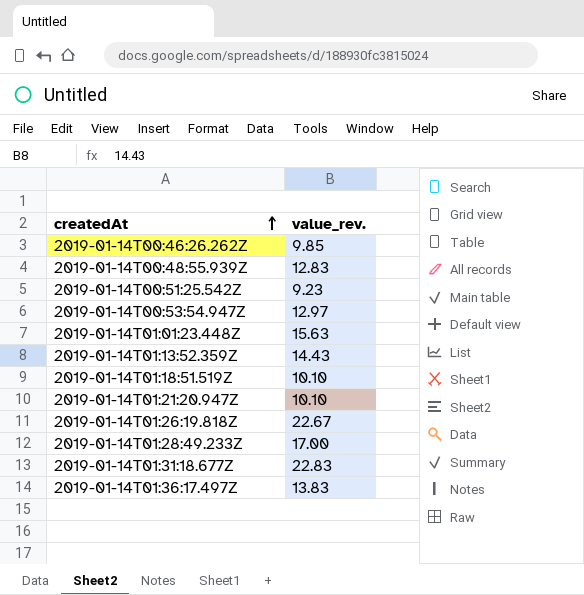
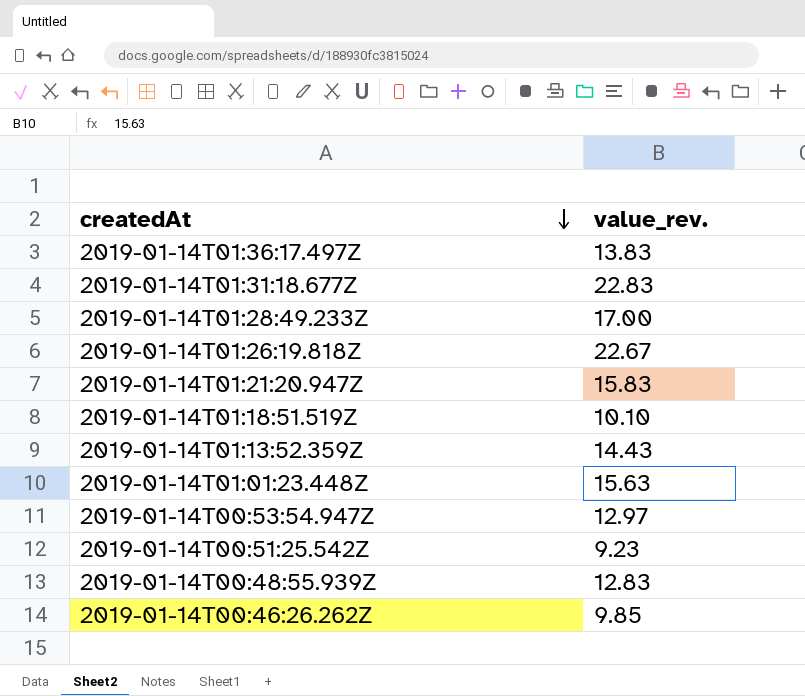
row order: createdAt ascending -> createdAt descending
2019-01-14T01:21:20.947Z | value_rev.: 10.10 -> 15.83

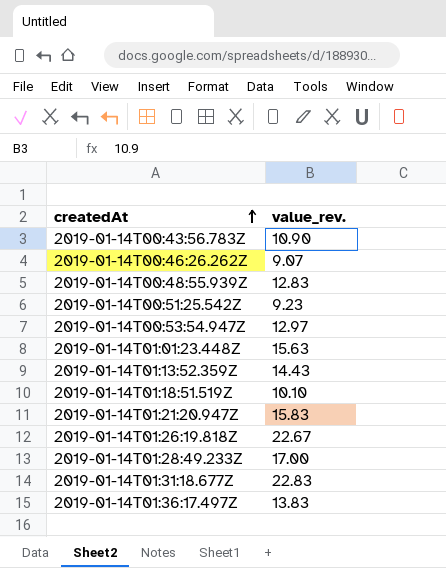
row order: createdAt descending -> createdAt ascending
row 2019-01-14T00:43:56.783Z: none -> 10.90
2019-01-14T00:46:26.262Z | value_rev.: 9.85 -> 9.07

